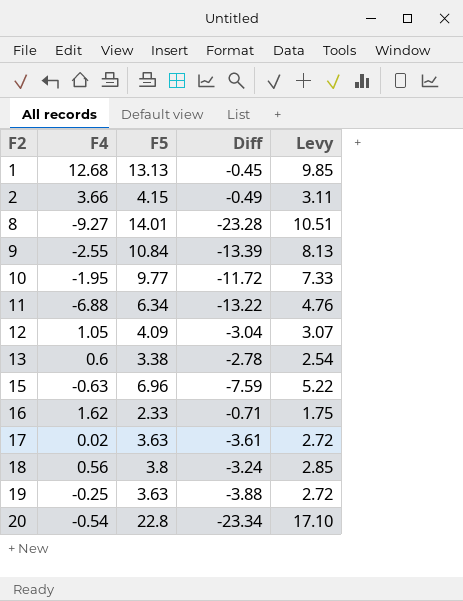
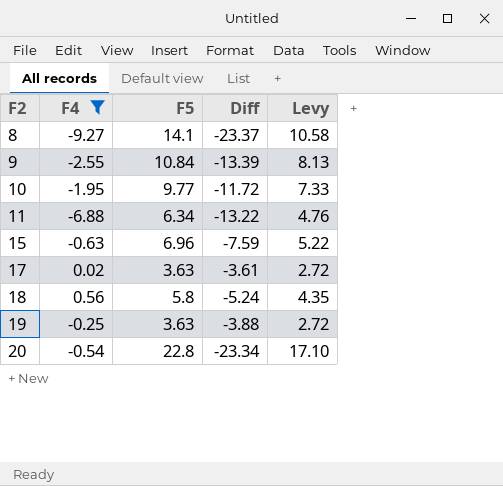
filter: none -> F4 <= 0.56
8 | F5: 14.01 -> 14.1
8 | Diff: -23.28 -> -23.37
8 | Levy: 10.51 -> 10.58
18 | F5: 3.8 -> 5.8
18 | Diff: -3.24 -> -5.24
18 | Levy: 2.85 -> 4.35

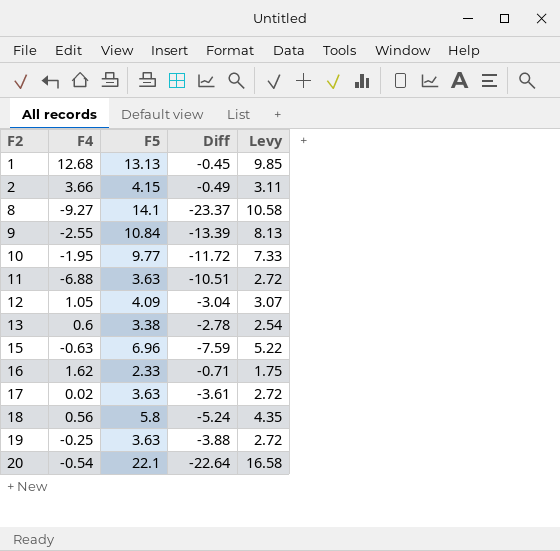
filter: F4 <= 0.56 -> none
11 | F5: 6.34 -> 3.63
11 | Diff: -13.22 -> -10.51
11 | Levy: 4.76 -> 2.72
20 | F5: 22.8 -> 22.1
20 | Diff: -23.34 -> -22.64
20 | Levy: 17.10 -> 16.58

